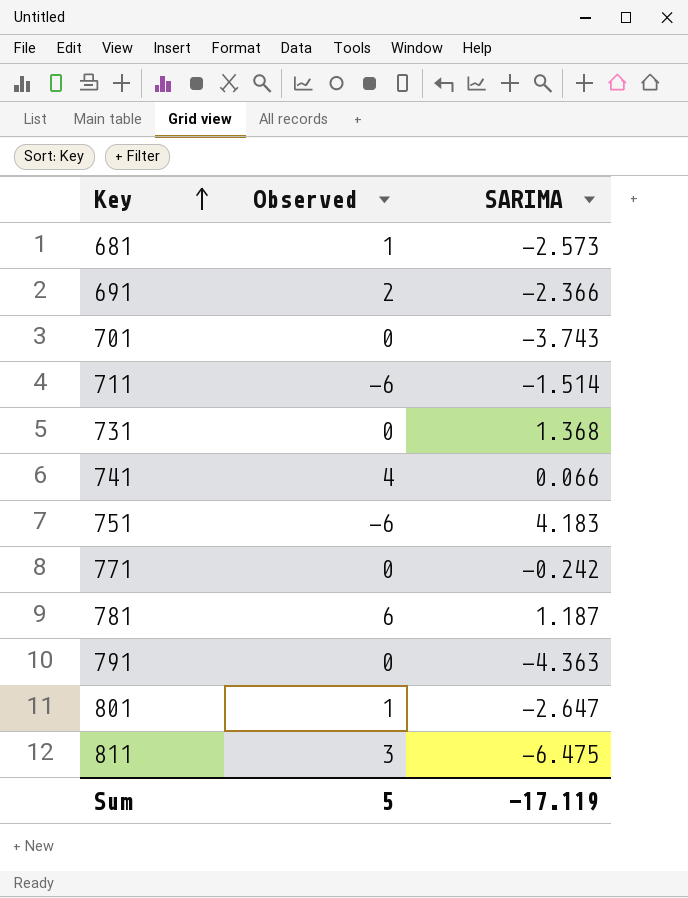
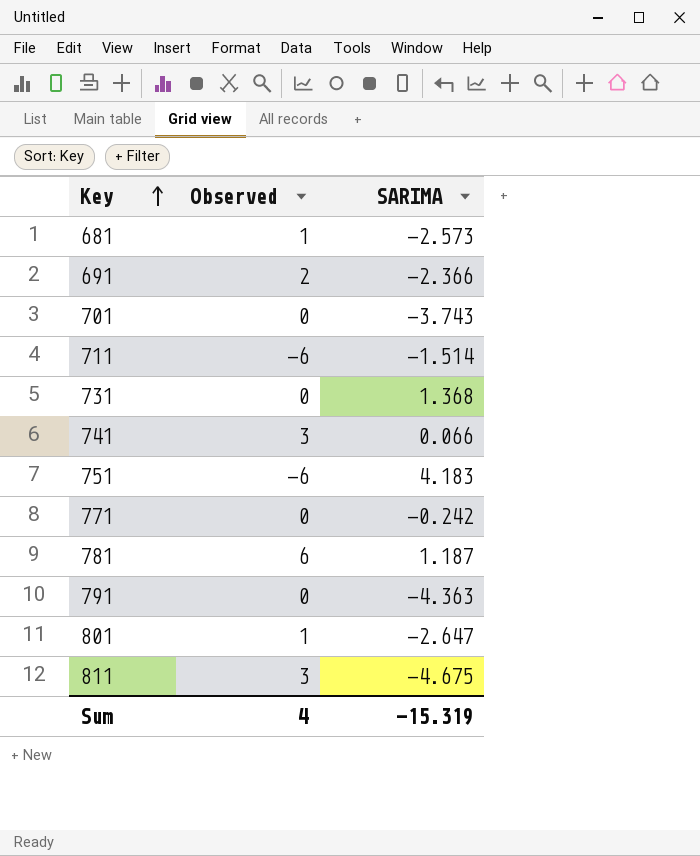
741 | Observed: 4 -> 3
811 | SARIMA: -6.475 -> -4.675
Sum | Observed: 5 -> 4
Sum | SARIMA: -17.119 -> -15.319

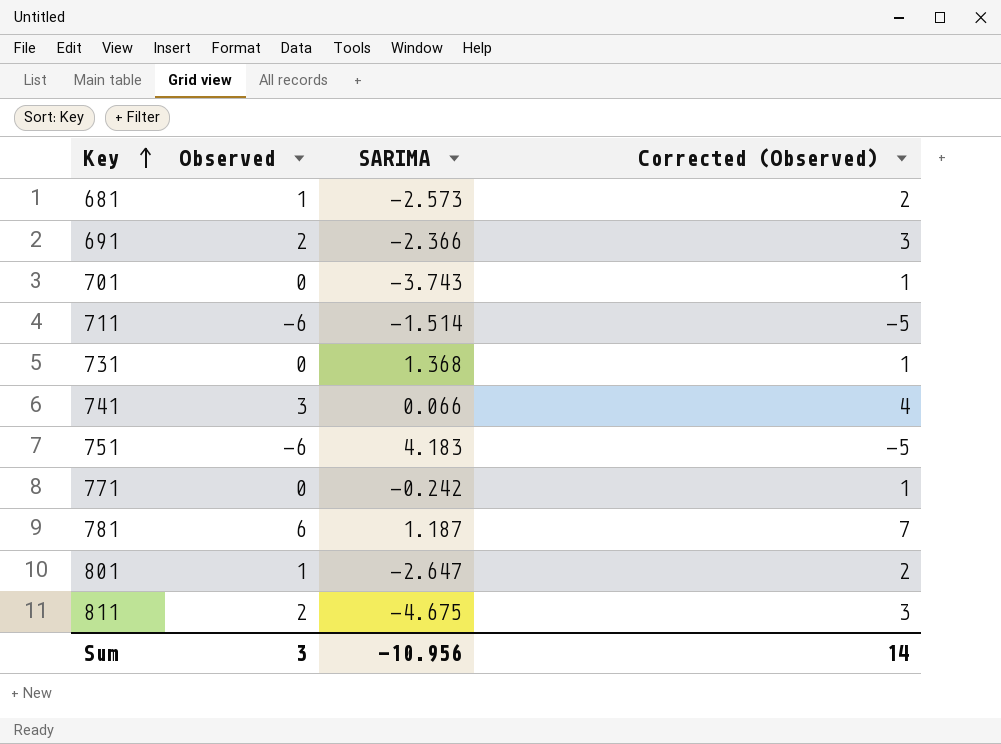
column Corrected (Observed) | formula: none -> [Observed] + 1
row 791: 0 | -4.363 -> none
811 | Observed: 3 -> 2
Sum | Observed: 4 -> 3
Sum | SARIMA: -15.319 -> -10.956

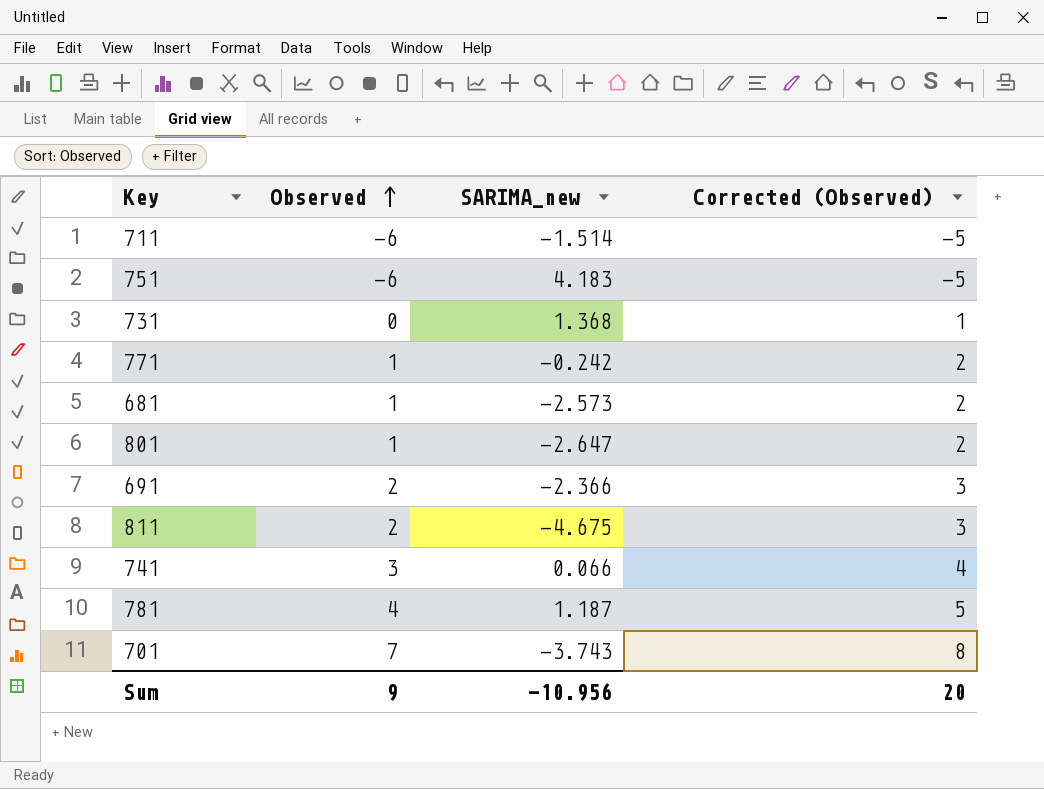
row order: Key ascending -> Observed ascending
column name: SARIMA -> SARIMA_new
771 | Observed: 0 -> 1
771 | Corrected (Observed): 1 -> 2
781 | Observed: 6 -> 4
781 | Corrected (Observed): 7 -> 5
701 | Observed: 0 -> 7
701 | Corrected (Observed): 1 -> 8
Sum | Observed: 3 -> 9
Sum | Corrected (Observed): 14 -> 20

